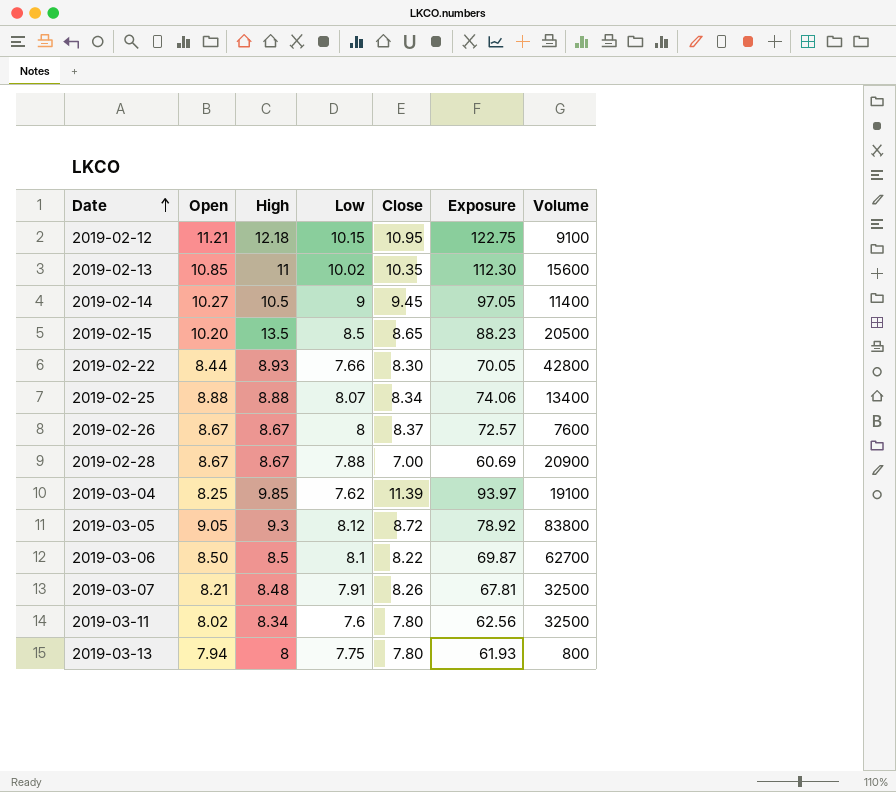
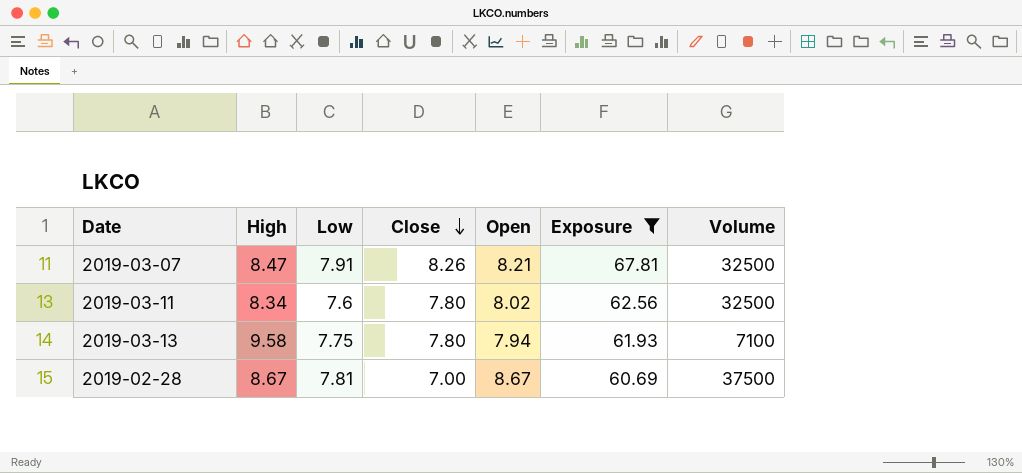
filter: none -> Exposure <= 67.81
row order: Date ascending -> Close descending
column Open | position: 2 -> 5
2019-03-07 | High: 8.48 -> 8.47
2019-03-13 | High: 8 -> 9.58
2019-03-13 | Volume: 800 -> 7100
2019-02-28 | Low: 7.88 -> 7.81
2019-02-28 | Volume: 20900 -> 37500

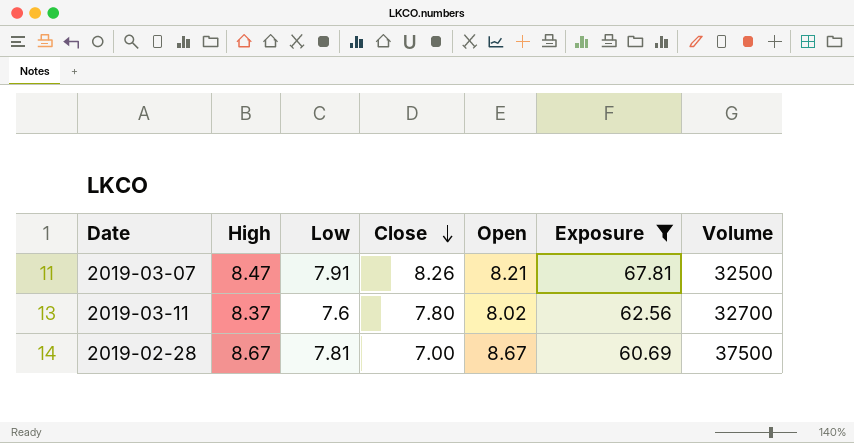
row 2019-03-13: 9.58 | 7.75 | 7.80 | 7.94 | 61.93 | 7100 -> none
2019-03-11 | High: 8.34 -> 8.37
2019-03-11 | Volume: 32500 -> 32700

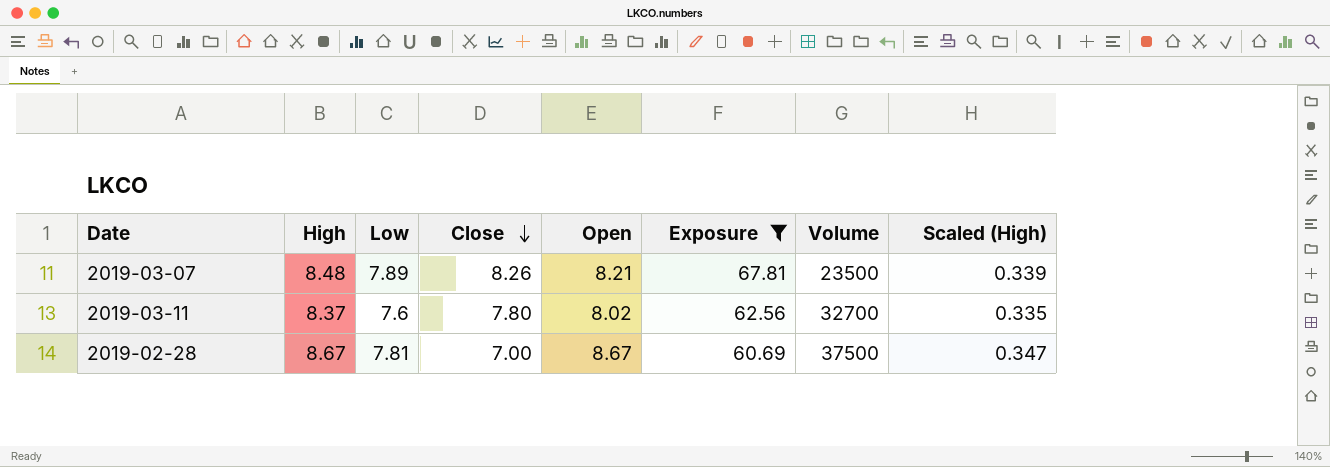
column Scaled (High) | formula: none -> [High] * 0.04
2019-03-07 | High: 8.47 -> 8.48
2019-03-07 | Low: 7.91 -> 7.89
2019-03-07 | Volume: 32500 -> 23500

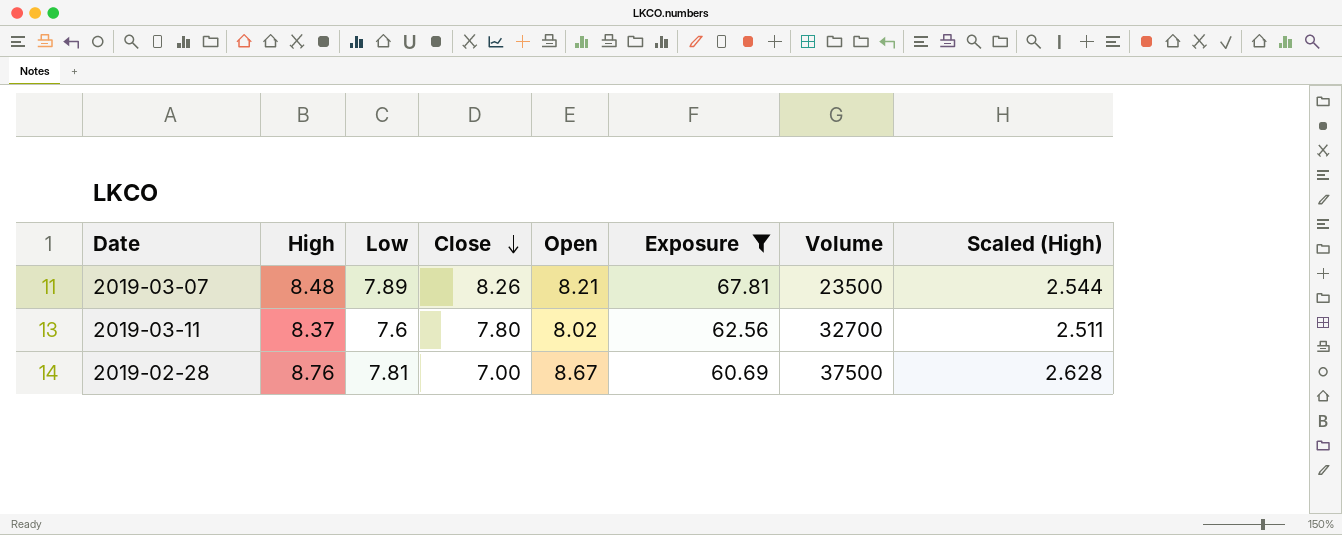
column Scaled (High) | formula: [High] * 0.04 -> [High] * 0.3
2019-02-28 | High: 8.67 -> 8.76

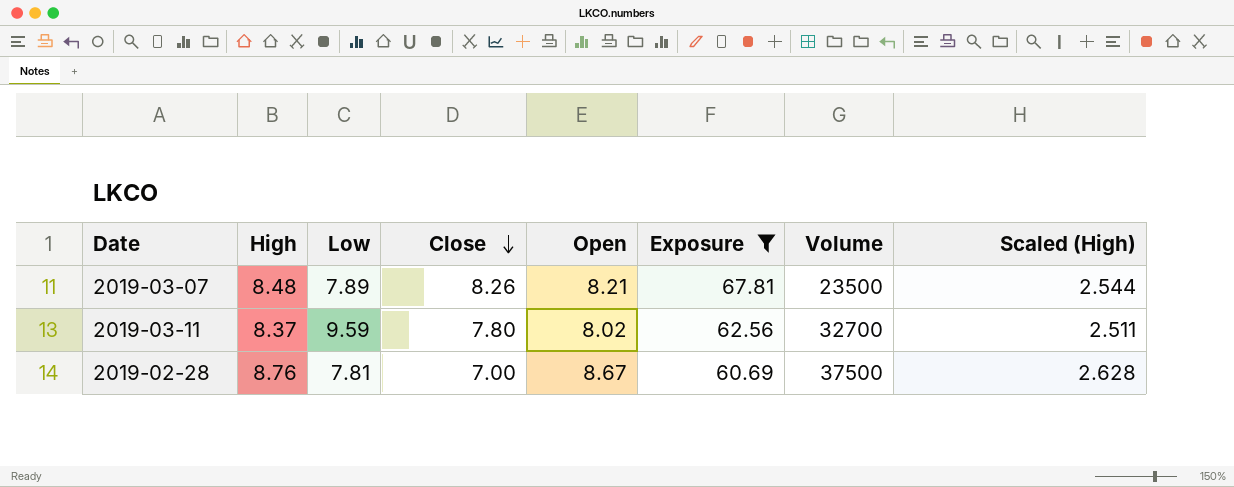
2019-03-11 | Low: 7.6 -> 9.59

